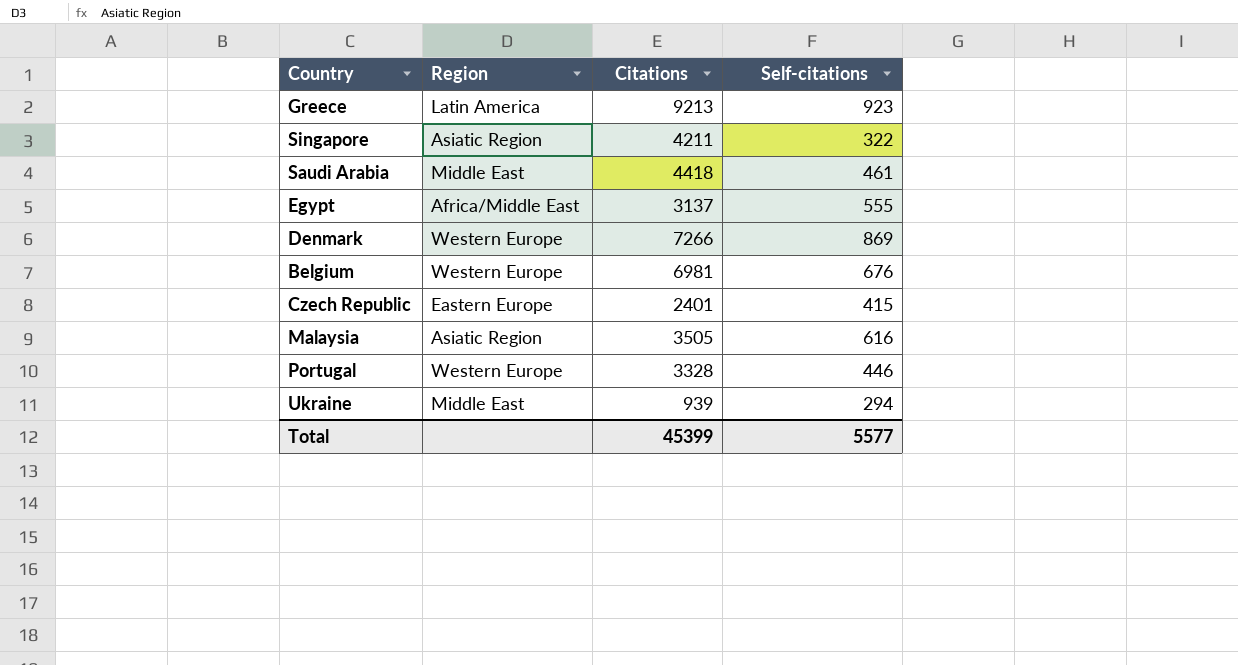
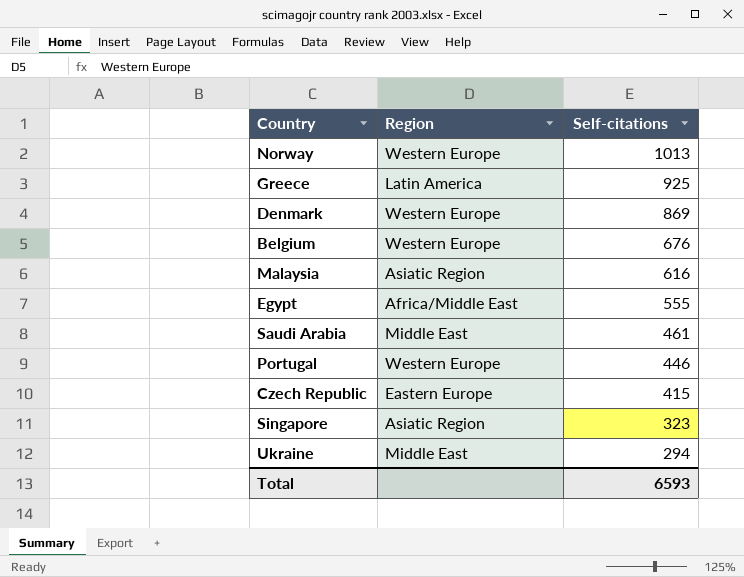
row order: none -> Self-citations descending
column Citations | position: 3 -> none
row Norway: none -> Western Europe | 1013
Greece | Self-citations: 923 -> 925
Singapore | Self-citations: 322 -> 323
Total | Self-citations: 5577 -> 6593

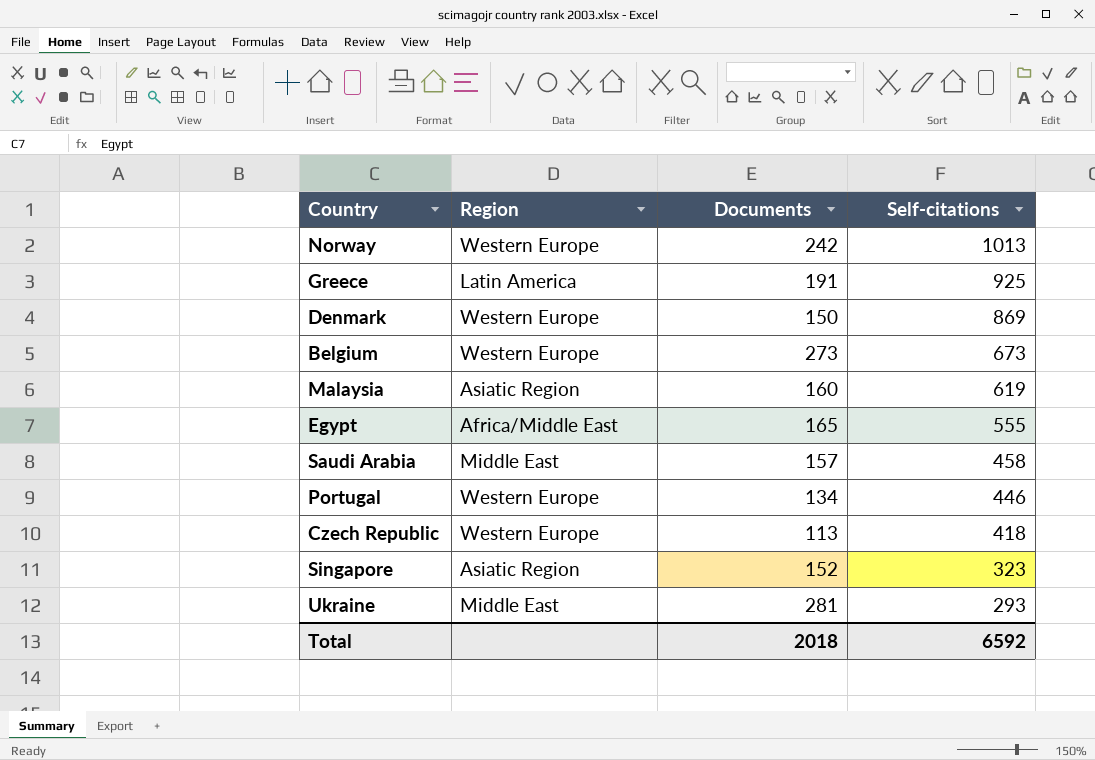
column Documents | position: none -> 3
Belgium | Self-citations: 676 -> 673
Malaysia | Self-citations: 616 -> 619
Saudi Arabia | Self-citations: 461 -> 458
Czech Republic | Region: Eastern Europe -> Western Europe
Czech Republic | Self-citations: 415 -> 418
Ukraine | Self-citations: 294 -> 293
Total | Self-citations: 6593 -> 6592

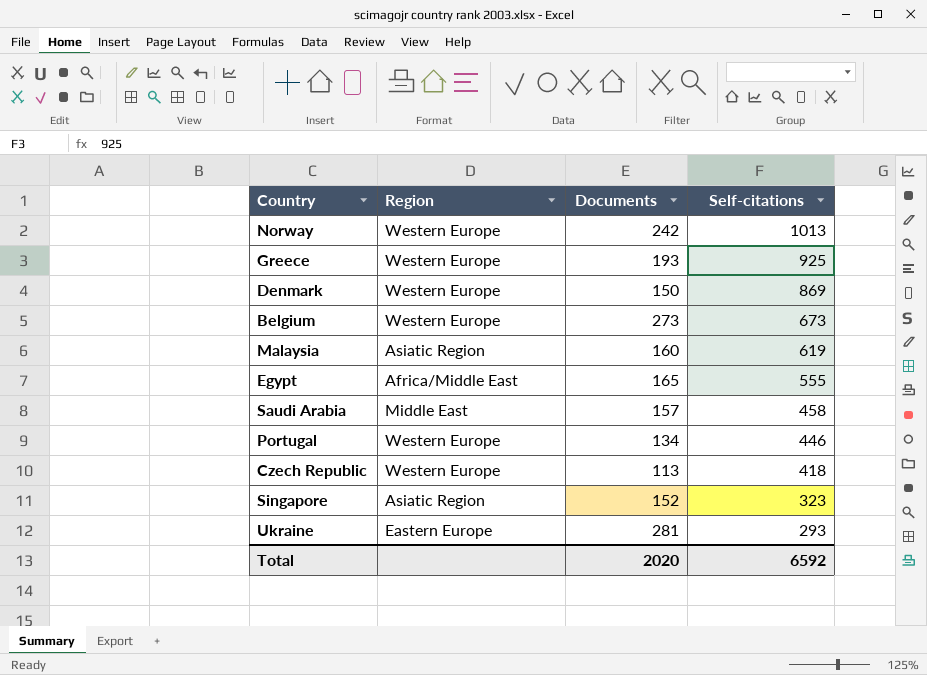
Greece | Region: Latin America -> Western Europe
Greece | Documents: 191 -> 193
Ukraine | Region: Middle East -> Eastern Europe
Total | Documents: 2018 -> 2020

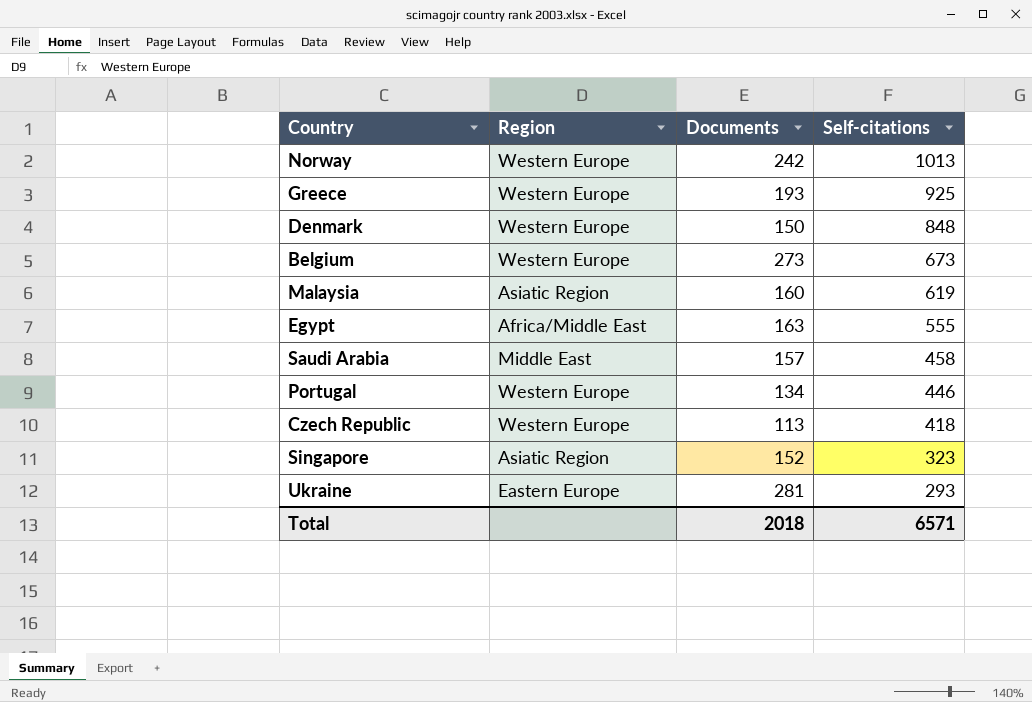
Denmark | Self-citations: 869 -> 848
Egypt | Documents: 165 -> 163
Total | Documents: 2020 -> 2018
Total | Self-citations: 6592 -> 6571

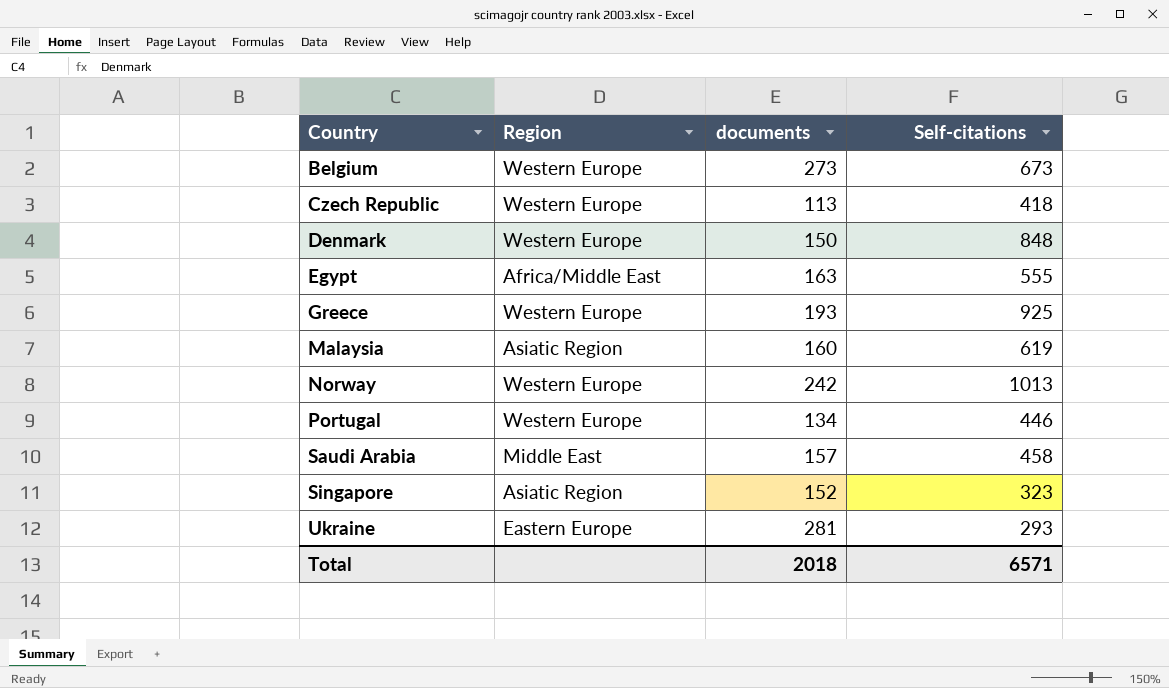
row order: Self-citations descending -> Country ascending
column name: Documents -> documents

